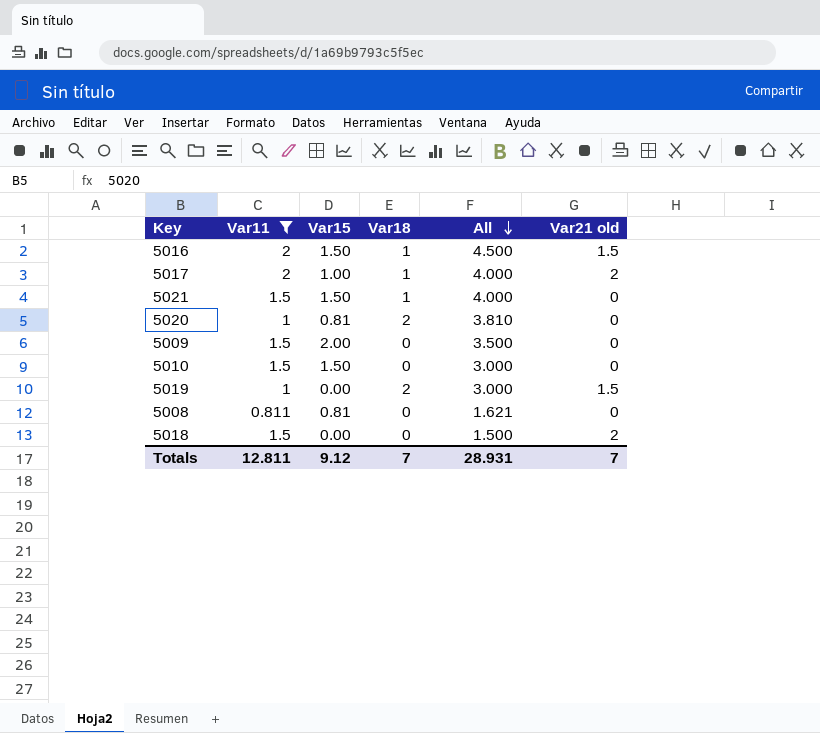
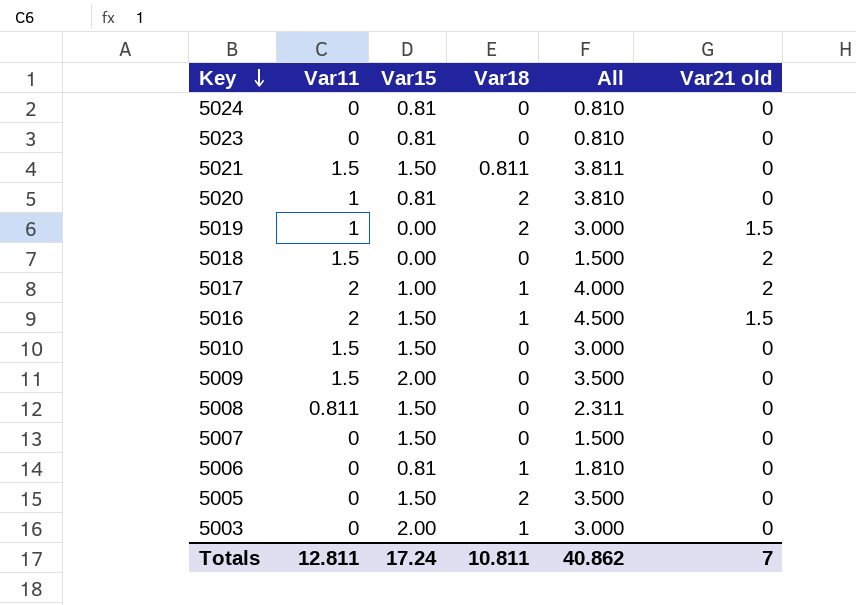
filter: Var11 != 0 -> none
row order: All descending -> Key descending
5021 | Var18: 1 -> 0.811
5021 | All: 4.000 -> 3.811
5008 | Var15: 0.81 -> 1.50
5008 | All: 1.621 -> 2.311
Totals | Var15: 9.12 -> 17.24
Totals | Var18: 7 -> 10.811
Totals | All: 28.931 -> 40.862

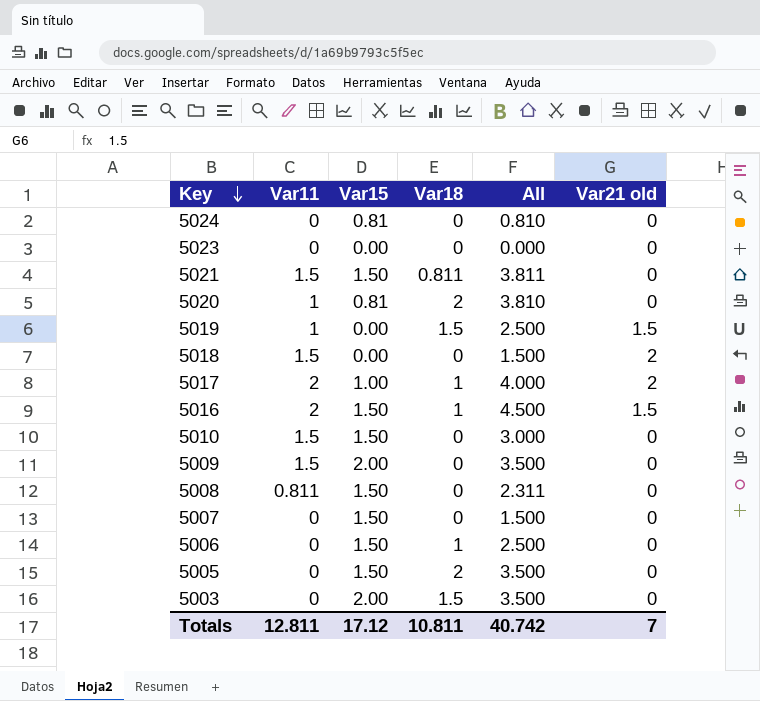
5023 | Var15: 0.81 -> 0.00
5023 | All: 0.810 -> 0.000
5019 | Var18: 2 -> 1.5
5019 | All: 3.000 -> 2.500
5006 | Var15: 0.81 -> 1.50
5006 | All: 1.810 -> 2.500
5003 | Var18: 1 -> 1.5
5003 | All: 3.000 -> 3.500
Totals | Var15: 17.24 -> 17.12
Totals | All: 40.862 -> 40.742

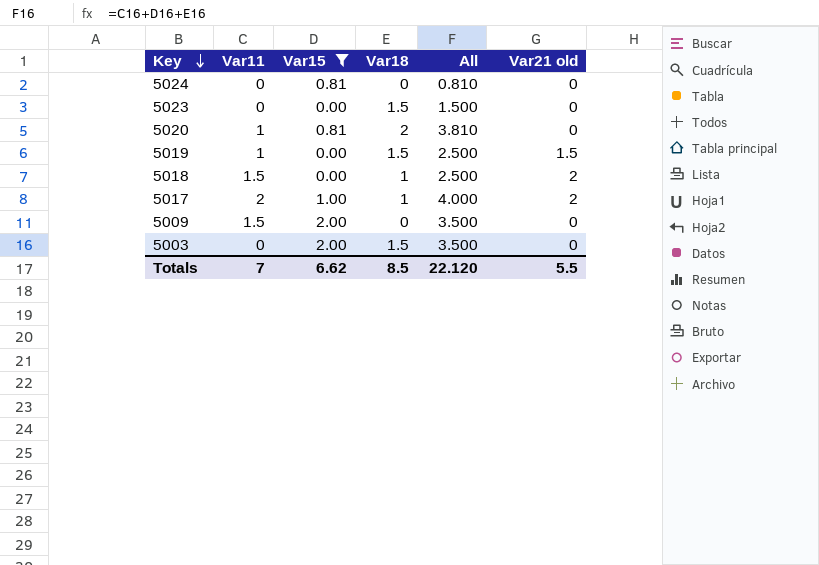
filter: none -> Var15 != 1.50
5023 | Var18: 0 -> 1.5
5023 | All: 0.000 -> 1.500
5018 | Var18: 0 -> 1
5018 | All: 1.500 -> 2.500
Totals | Var11: 12.811 -> 7
Totals | Var15: 17.12 -> 6.62
Totals | Var18: 10.811 -> 8.5
Totals | All: 40.742 -> 22.120
Totals | Var21 old: 7 -> 5.5

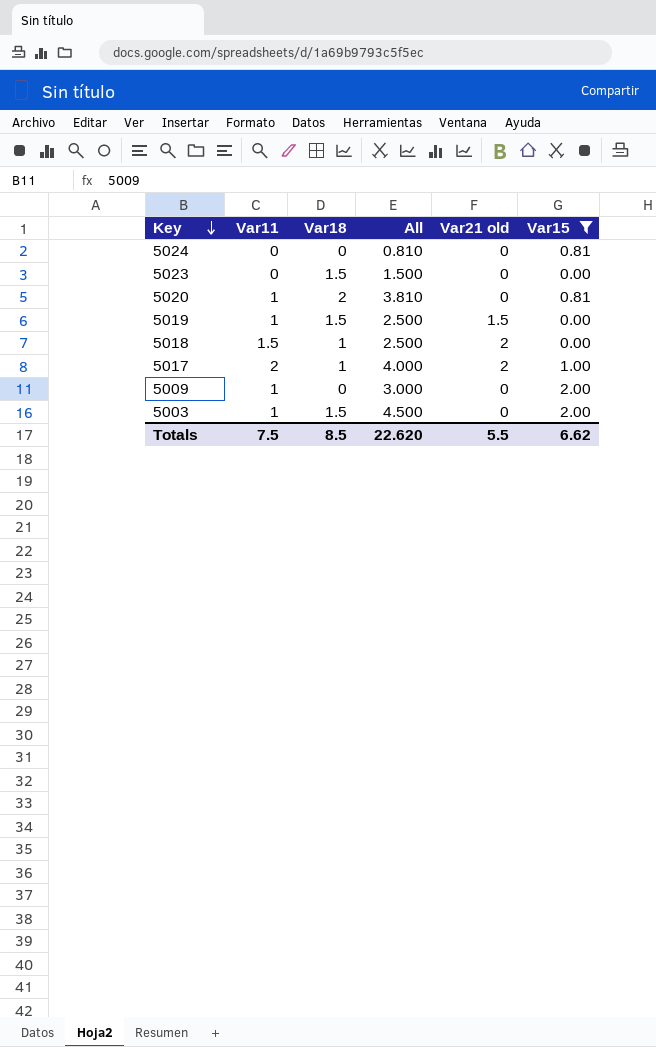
column Var15 | position: 3 -> 6
5009 | Var11: 1.5 -> 1
5009 | All: 3.500 -> 3.000
5003 | Var11: 0 -> 1
5003 | All: 3.500 -> 4.500
Totals | Var11: 7 -> 7.5
Totals | All: 22.120 -> 22.620

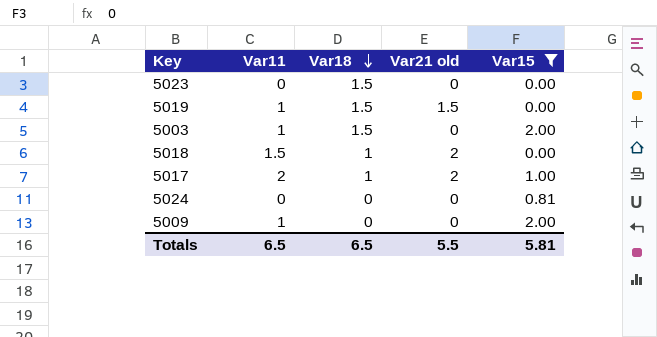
row order: Key descending -> Var18 descending
column All | formula: [Var11] + [Var18] + [Var15] -> none
row 5020: 1 | 2 | 3.810 | 0 | 0.81 -> none
Totals | Var11: 7.5 -> 6.5
Totals | Var18: 8.5 -> 6.5
Totals | Var15: 6.62 -> 5.81

